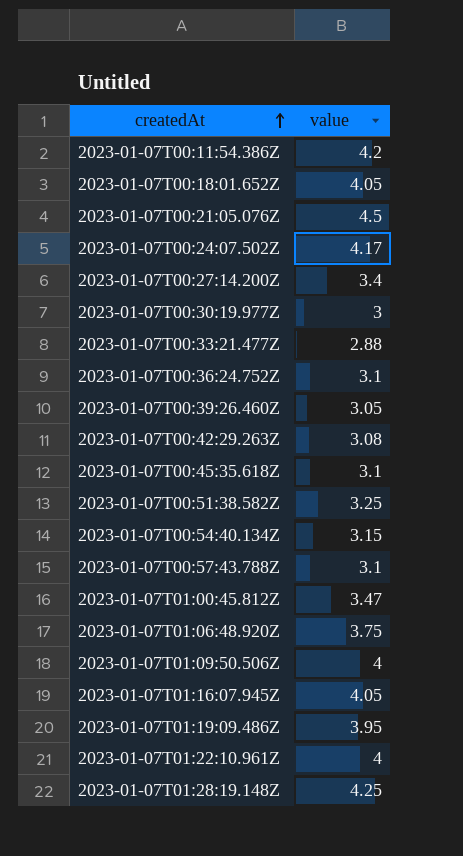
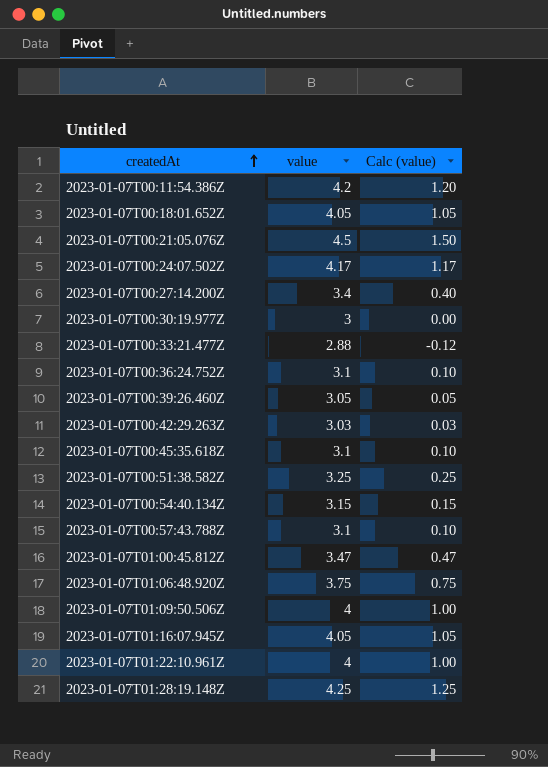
column Calc (value) | formula: none -> [value] - 3
row 2023-01-07T01:19:09.486Z: 3.95 -> none
2023-01-07T00:42:29.263Z | value: 3.08 -> 3.03

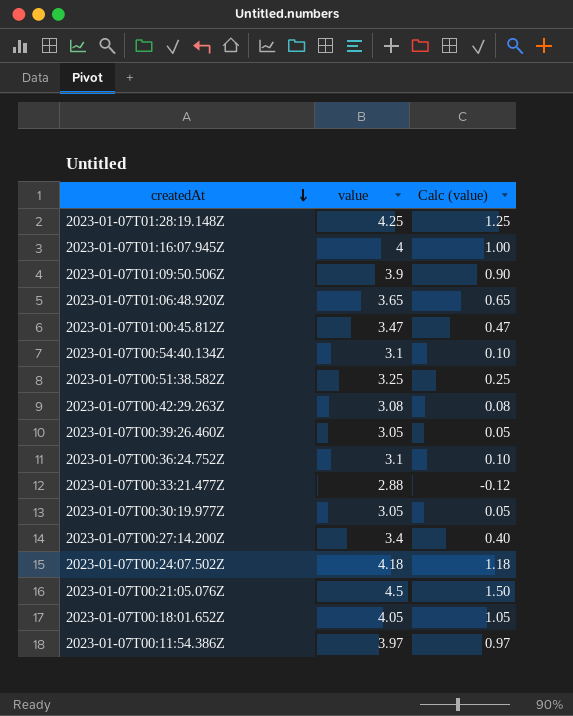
row order: createdAt ascending -> createdAt descending
row 2023-01-07T00:45:35.618Z: 3.1 | 0.10 -> none
row 2023-01-07T00:57:43.788Z: 3.1 | 0.10 -> none
row 2023-01-07T01:22:10.961Z: 4 | 1.00 -> none
2023-01-07T01:16:07.945Z | value: 4.05 -> 4
2023-01-07T01:16:07.945Z | Calc (value): 1.05 -> 1.00
2023-01-07T01:09:50.506Z | value: 4 -> 3.9
2023-01-07T01:09:50.506Z | Calc (value): 1.00 -> 0.90
2023-01-07T01:06:48.920Z | value: 3.75 -> 3.65
2023-01-07T01:06:48.920Z | Calc (value): 0.75 -> 0.65
2023-01-07T00:54:40.134Z | value: 3.15 -> 3.1
2023-01-07T00:54:40.134Z | Calc (value): 0.15 -> 0.10
2023-01-07T00:42:29.263Z | value: 3.03 -> 3.08
2023-01-07T00:42:29.263Z | Calc (value): 0.03 -> 0.08
2023-01-07T00:30:19.977Z | value: 3 -> 3.05
2023-01-07T00:30:19.977Z | Calc (value): 0.00 -> 0.05
2023-01-07T00:24:07.502Z | value: 4.17 -> 4.18
2023-01-07T00:24:07.502Z | Calc (value): 1.17 -> 1.18
2023-01-07T00:11:54.386Z | value: 4.2 -> 3.97
2023-01-07T00:11:54.386Z | Calc (value): 1.20 -> 0.97

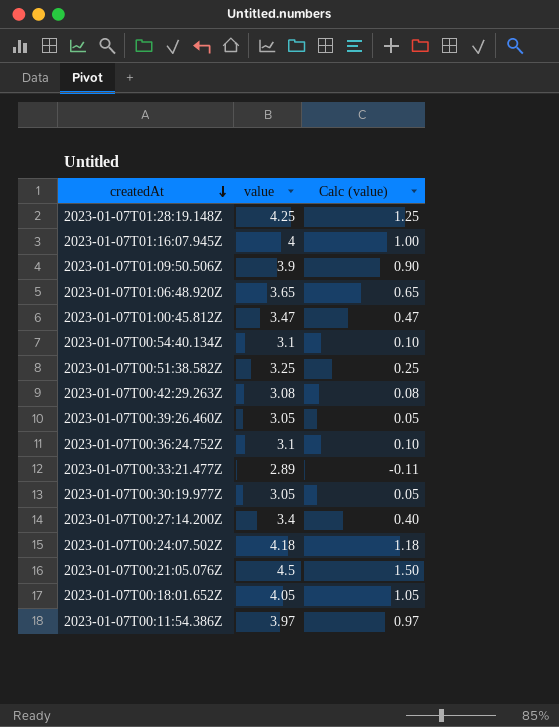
2023-01-07T00:33:21.477Z | value: 2.88 -> 2.89
2023-01-07T00:33:21.477Z | Calc (value): -0.12 -> -0.11

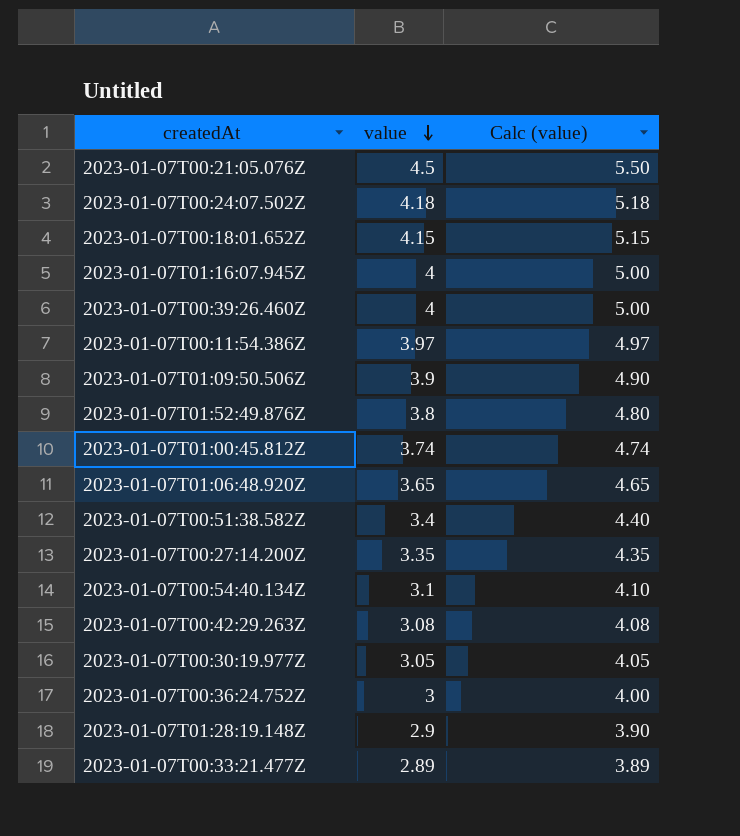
row order: createdAt descending -> value descending
column Calc (value) | formula: [value] - 3 -> [value] + 1
2023-01-07T00:18:01.652Z | value: 4.05 -> 4.15
2023-01-07T00:39:26.460Z | value: 3.05 -> 4
row 2023-01-07T01:52:49.876Z: none -> 3.8 | 4.80
2023-01-07T01:00:45.812Z | value: 3.47 -> 3.74
2023-01-07T00:51:38.582Z | value: 3.25 -> 3.4
2023-01-07T00:27:14.200Z | value: 3.4 -> 3.35
2023-01-07T00:36:24.752Z | value: 3.1 -> 3
2023-01-07T01:28:19.148Z | value: 4.25 -> 2.9

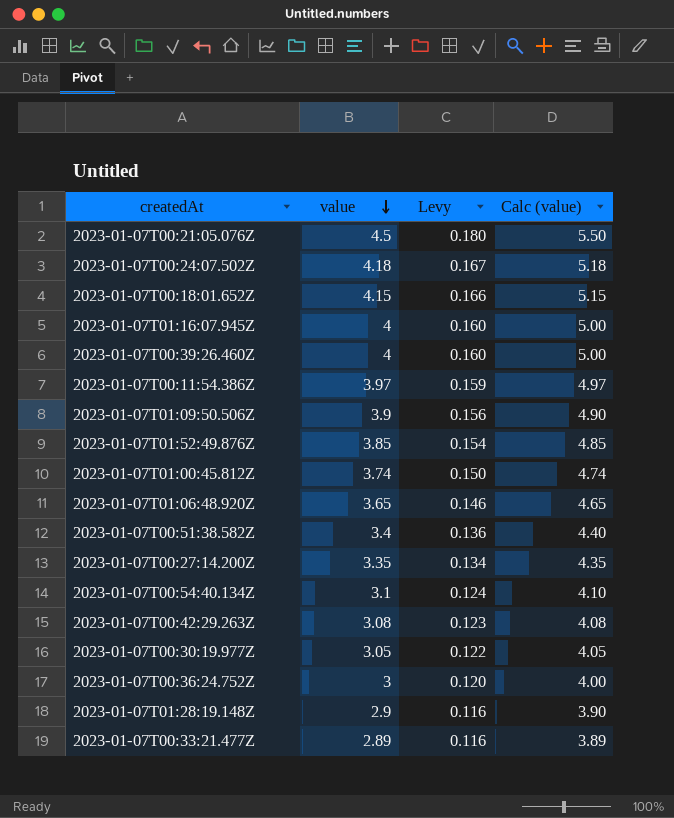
column Levy | formula: none -> [value] * 0.04
2023-01-07T01:52:49.876Z | value: 3.8 -> 3.85
2023-01-07T01:52:49.876Z | Calc (value): 4.80 -> 4.85

